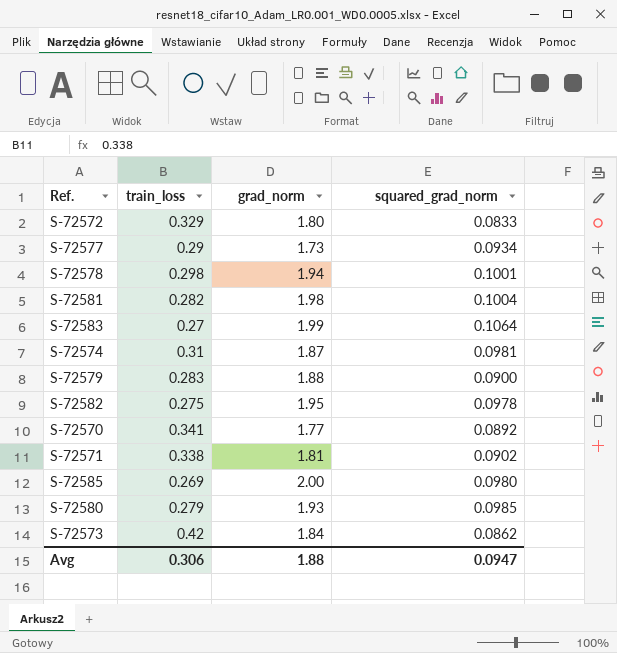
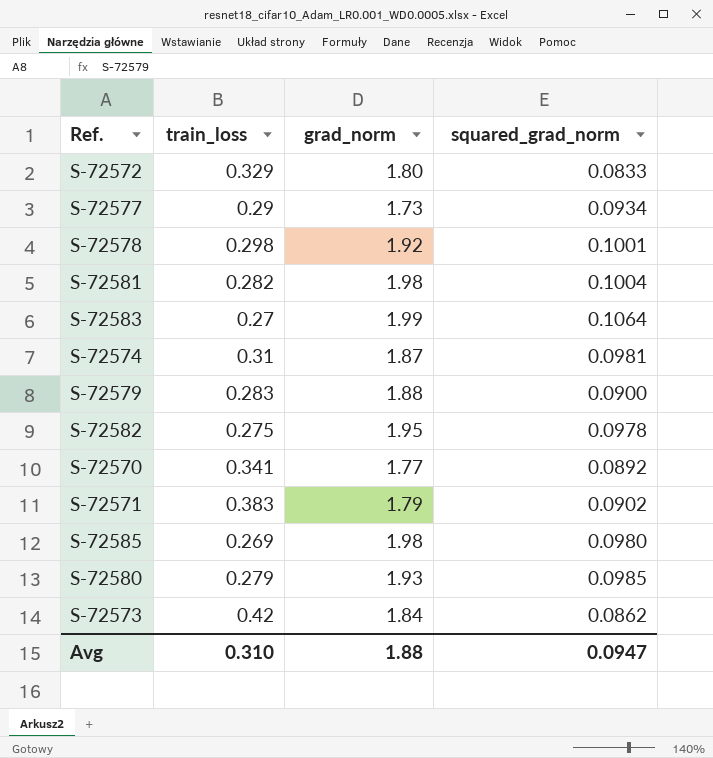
S-72578 | grad_norm: 1.94 -> 1.92
S-72571 | train_loss: 0.338 -> 0.383
S-72571 | grad_norm: 1.81 -> 1.79
S-72585 | grad_norm: 2.00 -> 1.98
Avg | train_loss: 0.306 -> 0.310

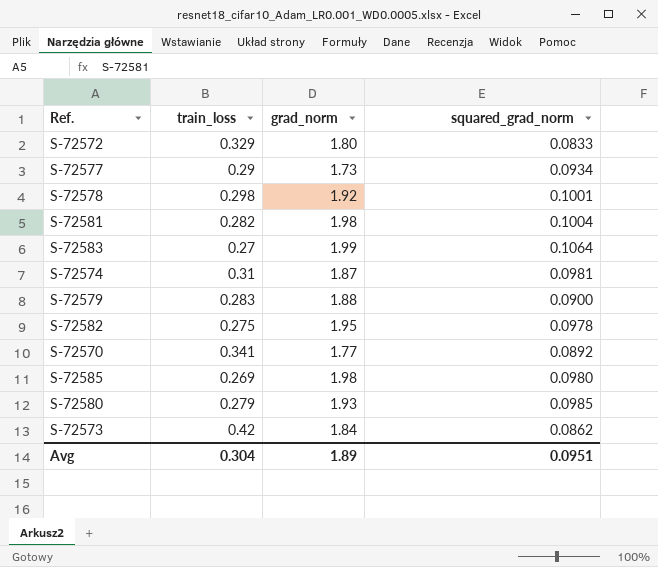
row S-72571: 0.383 | 1.79 | 0.0902 -> none
Avg | train_loss: 0.310 -> 0.304
Avg | grad_norm: 1.88 -> 1.89
Avg | squared_grad_norm: 0.0947 -> 0.0951

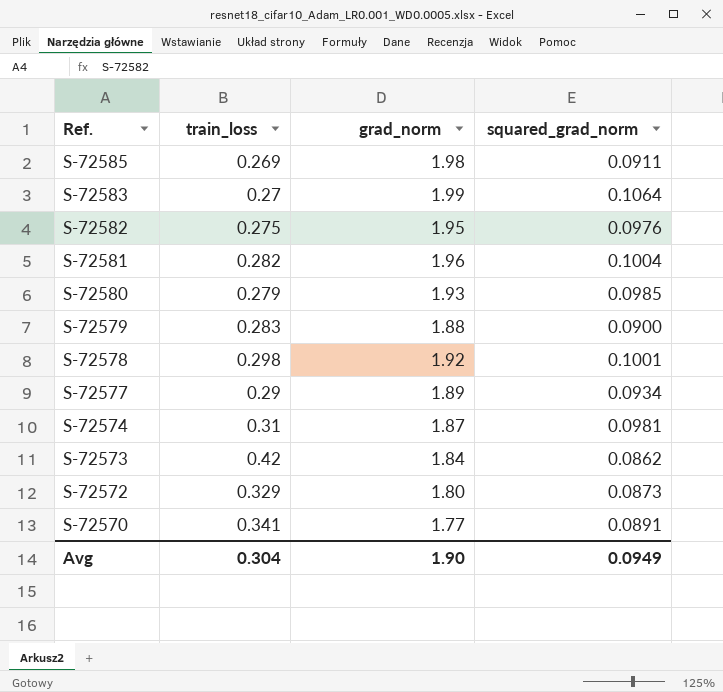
row order: none -> Ref. descending
S-72585 | squared_grad_norm: 0.0980 -> 0.0911
S-72582 | squared_grad_norm: 0.0978 -> 0.0976
S-72581 | grad_norm: 1.98 -> 1.96
S-72577 | grad_norm: 1.73 -> 1.89
S-72572 | squared_grad_norm: 0.0833 -> 0.0873
S-72570 | squared_grad_norm: 0.0892 -> 0.0891
Avg | grad_norm: 1.89 -> 1.90
Avg | squared_grad_norm: 0.0951 -> 0.0949

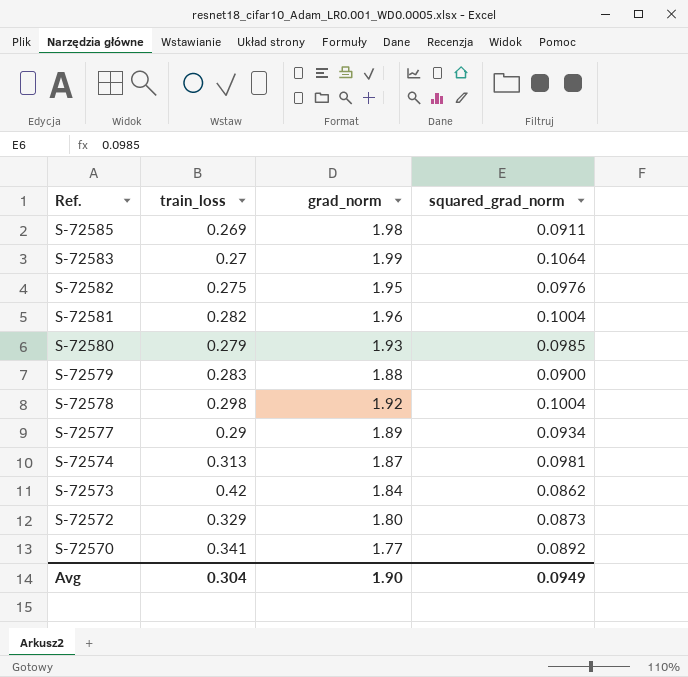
S-72578 | squared_grad_norm: 0.1001 -> 0.1004
S-72574 | train_loss: 0.31 -> 0.313
S-72570 | squared_grad_norm: 0.0891 -> 0.0892

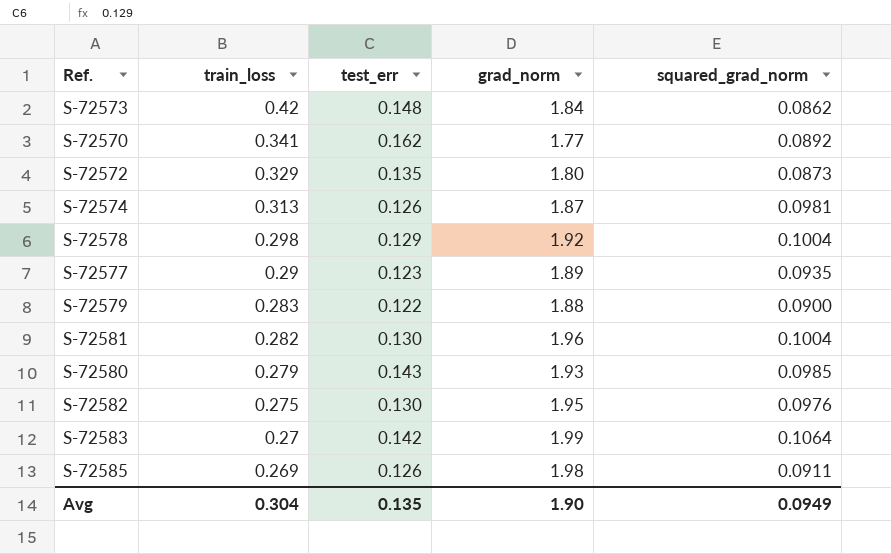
row order: Ref. descending -> train_loss descending
column test_err | position: none -> 3
S-72577 | squared_grad_norm: 0.0934 -> 0.0935

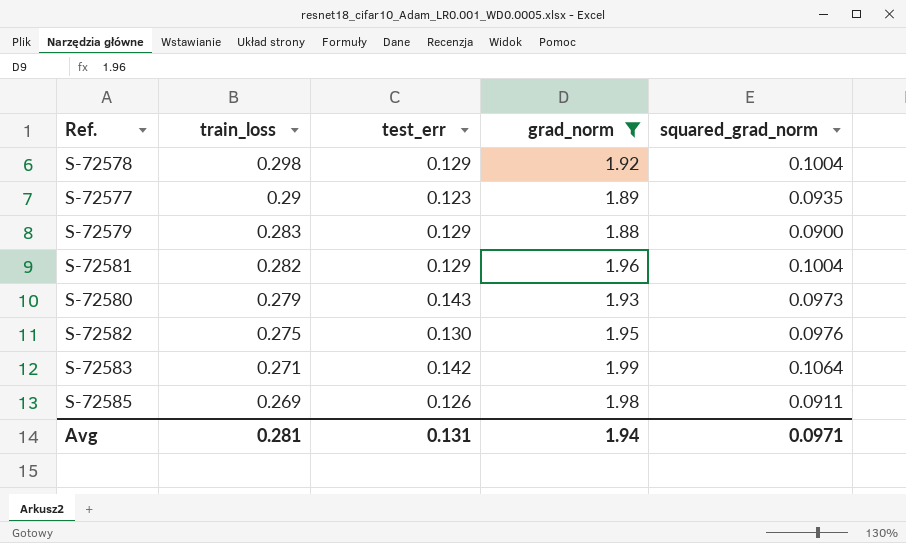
filter: none -> grad_norm >= 1.88
S-72579 | test_err: 0.122 -> 0.129
S-72581 | test_err: 0.130 -> 0.129
S-72580 | squared_grad_norm: 0.0985 -> 0.0973
S-72583 | train_loss: 0.27 -> 0.271
Avg | train_loss: 0.304 -> 0.281
Avg | test_err: 0.135 -> 0.131
Avg | grad_norm: 1.90 -> 1.94
Avg | squared_grad_norm: 0.0949 -> 0.0971

